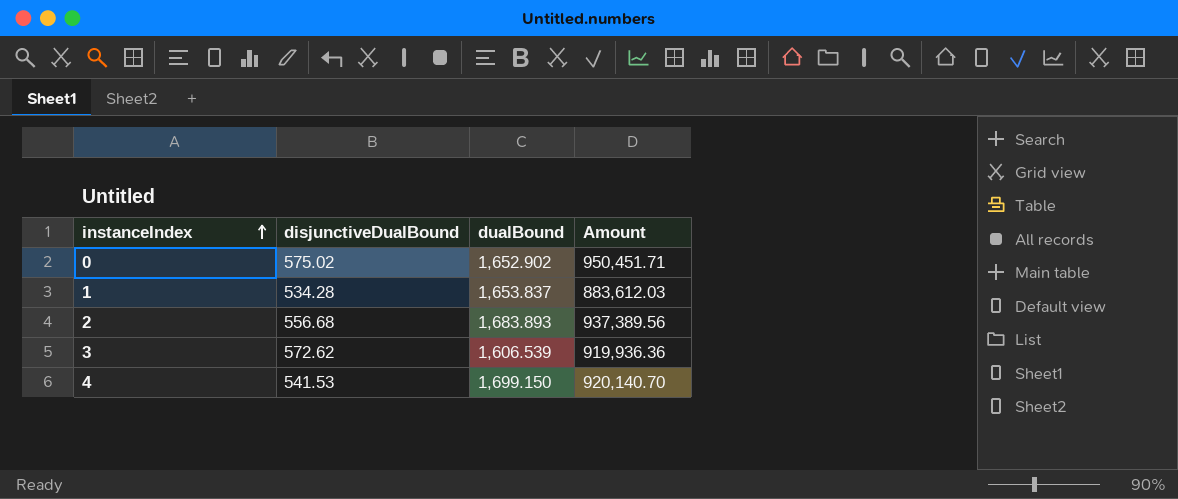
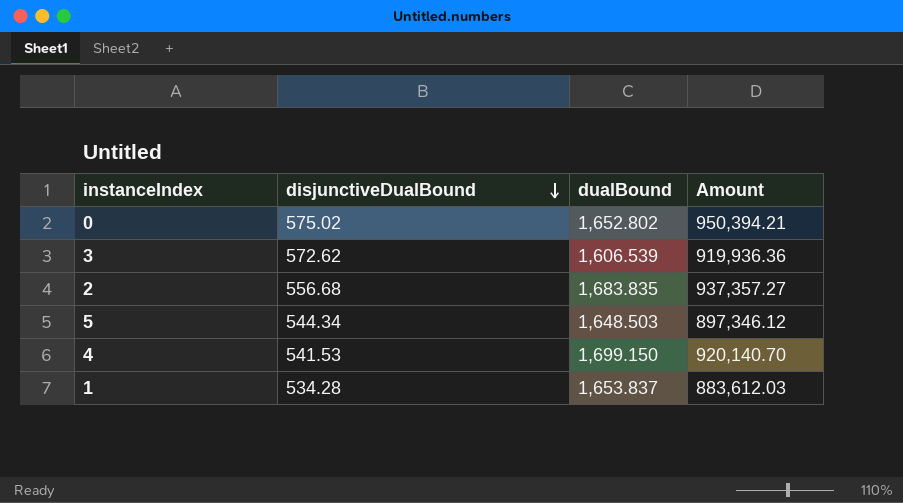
row order: instanceIndex ascending -> disjunctiveDualBound descending
0 | dualBound: 1,652.902 -> 1,652.802
0 | Amount: 950,451.71 -> 950,394.21
2 | dualBound: 1,683.893 -> 1,683.835
2 | Amount: 937,389.56 -> 937,357.27
row 5: none -> 544.34 | 1,648.503 | 897,346.12

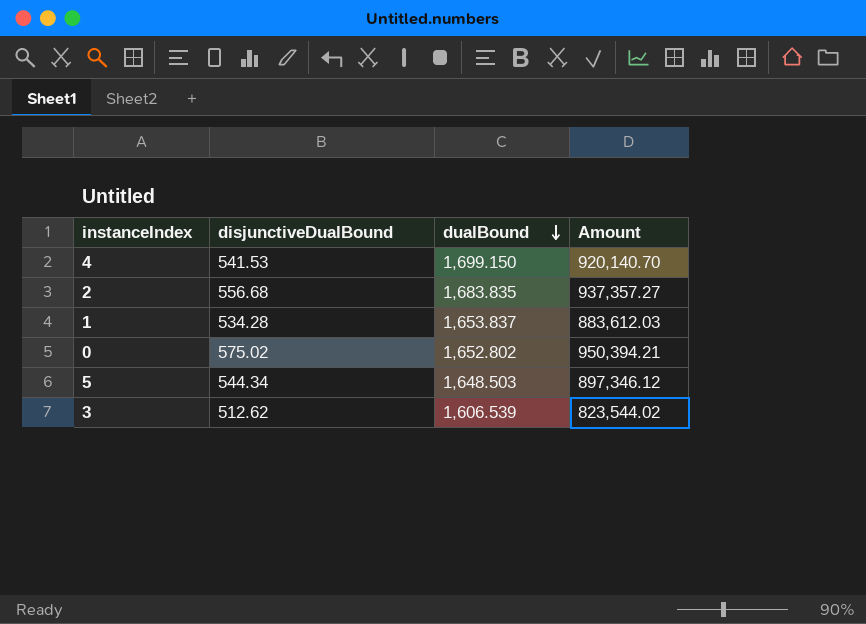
row order: disjunctiveDualBound descending -> dualBound descending
3 | disjunctiveDualBound: 572.62 -> 512.62
3 | Amount: 919,936.36 -> 823,544.02

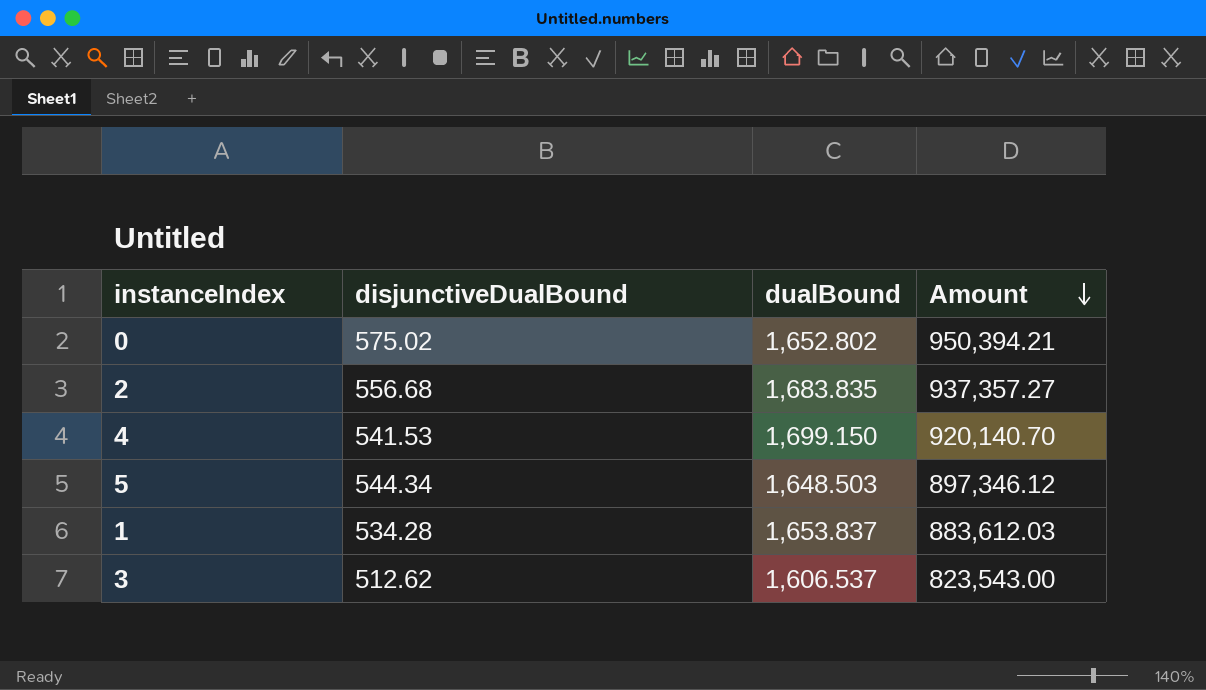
row order: dualBound descending -> Amount descending
3 | dualBound: 1,606.539 -> 1,606.537
3 | Amount: 823,544.02 -> 823,543.00

